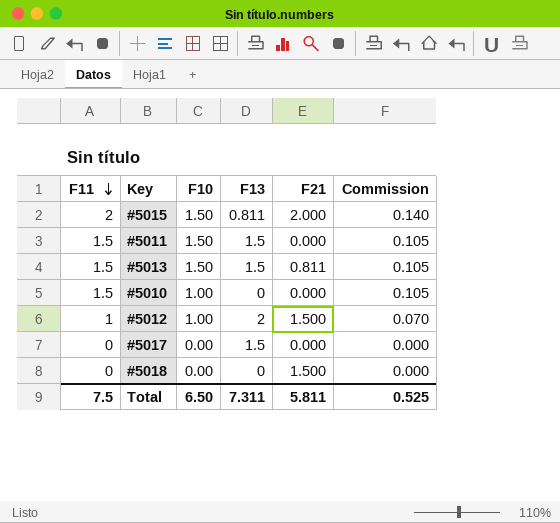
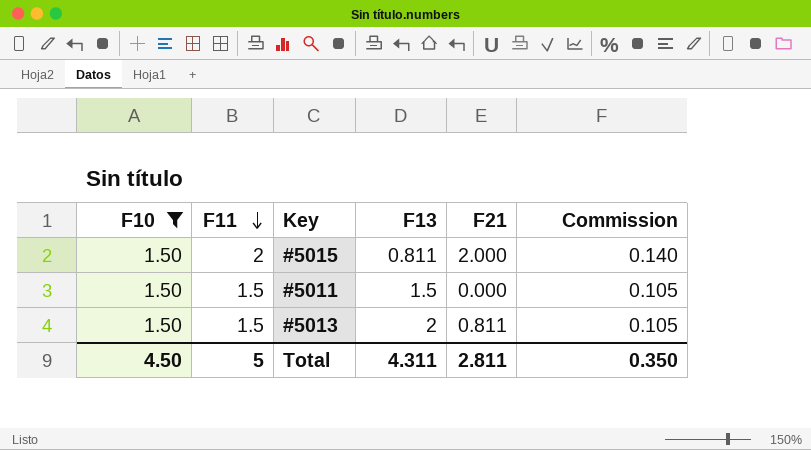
filter: none -> F10 = 1.50
column F10 | position: 3 -> 1
#5013 | F13: 1.5 -> 2
Total | F10: 6.50 -> 4.50
Total | F11: 7.5 -> 5
Total | F13: 7.311 -> 4.311
Total | F21: 5.811 -> 2.811
Total | Commission: 0.525 -> 0.350

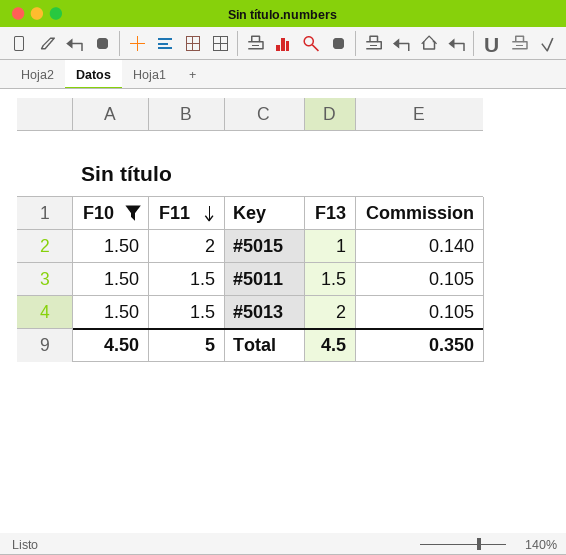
column F21 | position: 5 -> none
#5015 | F13: 0.811 -> 1
Total | F13: 4.311 -> 4.5

